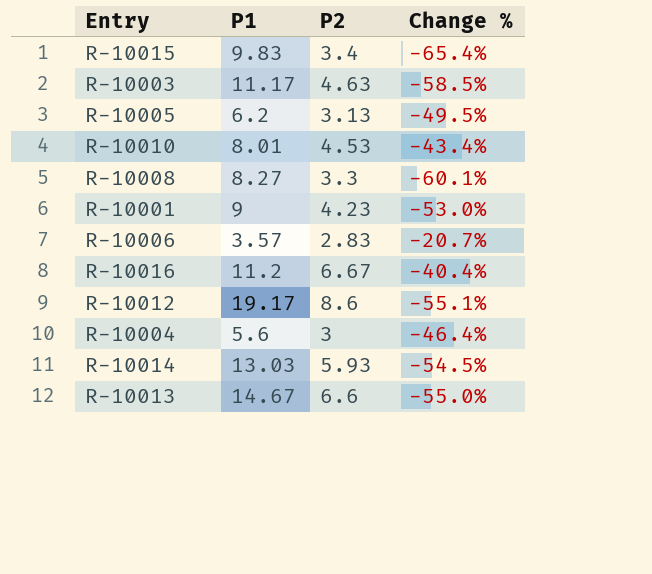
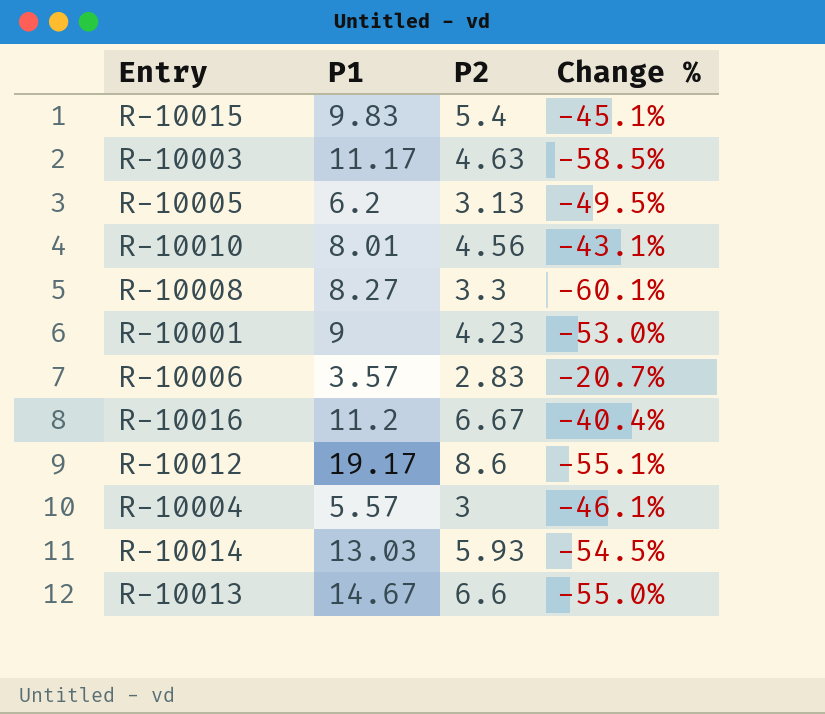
R-10015 | P2: 3.4 -> 5.4
R-10015 | Change %: -65.4% -> -45.1%
R-10010 | P2: 4.53 -> 4.56
R-10010 | Change %: -43.4% -> -43.1%
R-10004 | P1: 5.6 -> 5.57
R-10004 | Change %: -46.4% -> -46.1%

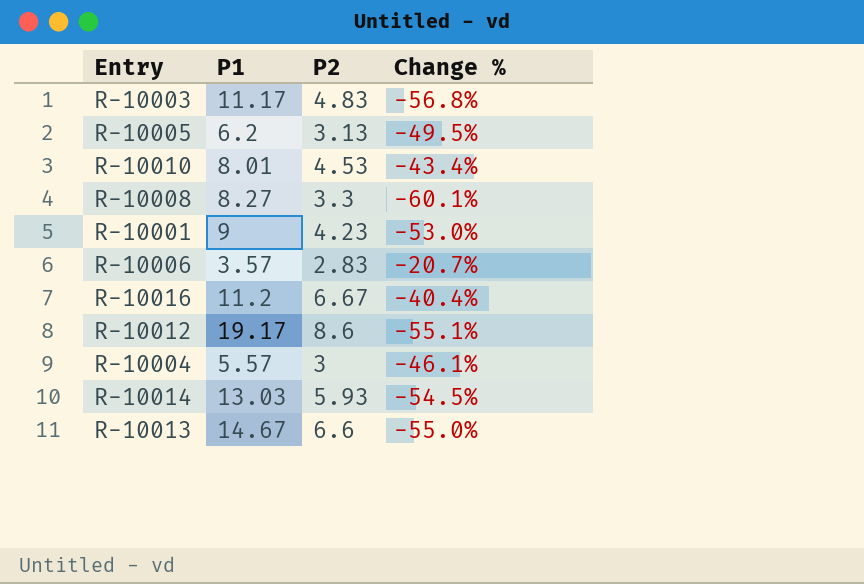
row R-10015: 9.83 | 5.4 | -45.1% -> none
R-10003 | P2: 4.63 -> 4.83
R-10003 | Change %: -58.5% -> -56.8%
R-10010 | P2: 4.56 -> 4.53
R-10010 | Change %: -43.1% -> -43.4%

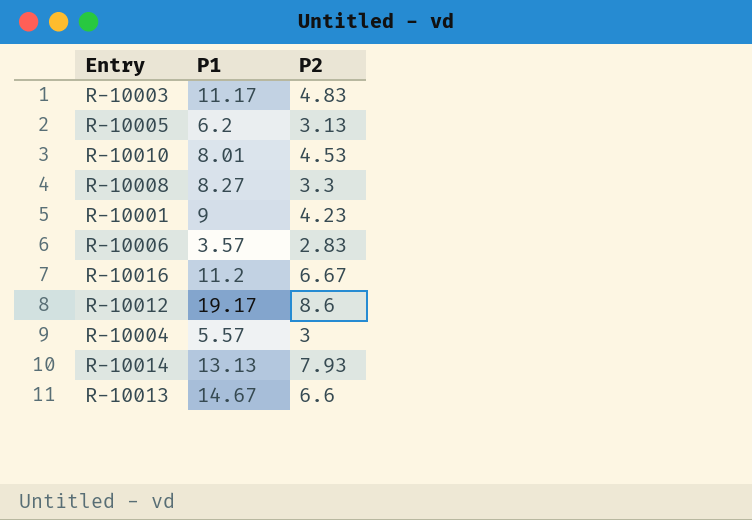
column Change % | formula: ([P2] - [P1]) / [P1] -> none
R-10014 | P1: 13.03 -> 13.13
R-10014 | P2: 5.93 -> 7.93

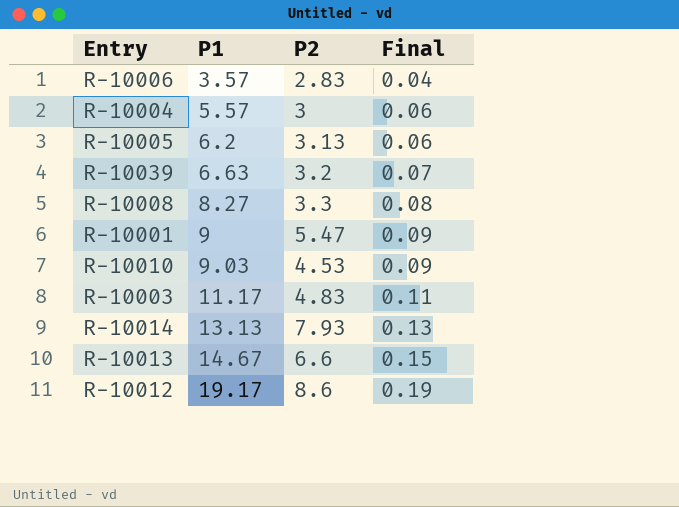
row order: none -> P1 ascending
column Final | formula: none -> [P1] * 0.01
row R-10016: 11.2 | 6.67 -> none
row R-10039: none -> 6.63 | 3.2 | 0.07
R-10001 | P2: 4.23 -> 5.47
R-10010 | P1: 8.01 -> 9.03

